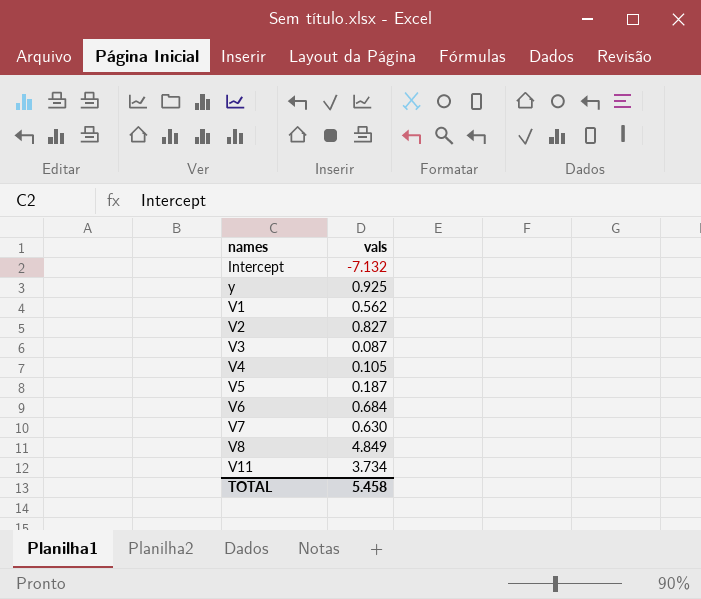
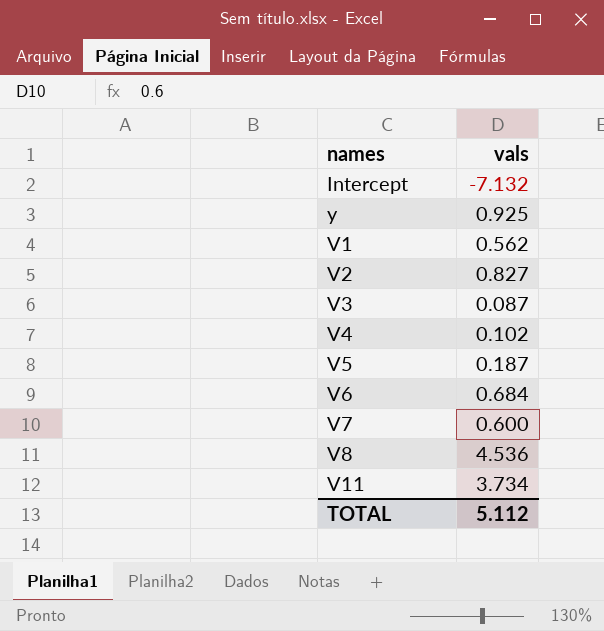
V4 | vals: 0.105 -> 0.102
V7 | vals: 0.630 -> 0.600
V8 | vals: 4.849 -> 4.536
TOTAL | vals: 5.458 -> 5.112

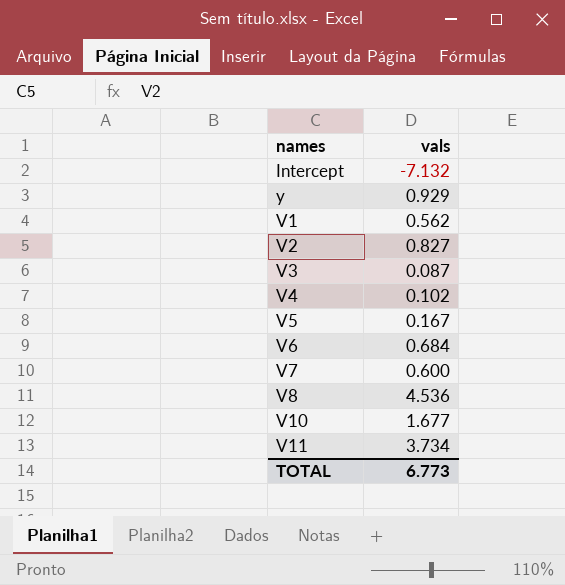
y | vals: 0.925 -> 0.929
V5 | vals: 0.187 -> 0.167
row V10: none -> 1.677
TOTAL | vals: 5.112 -> 6.773

